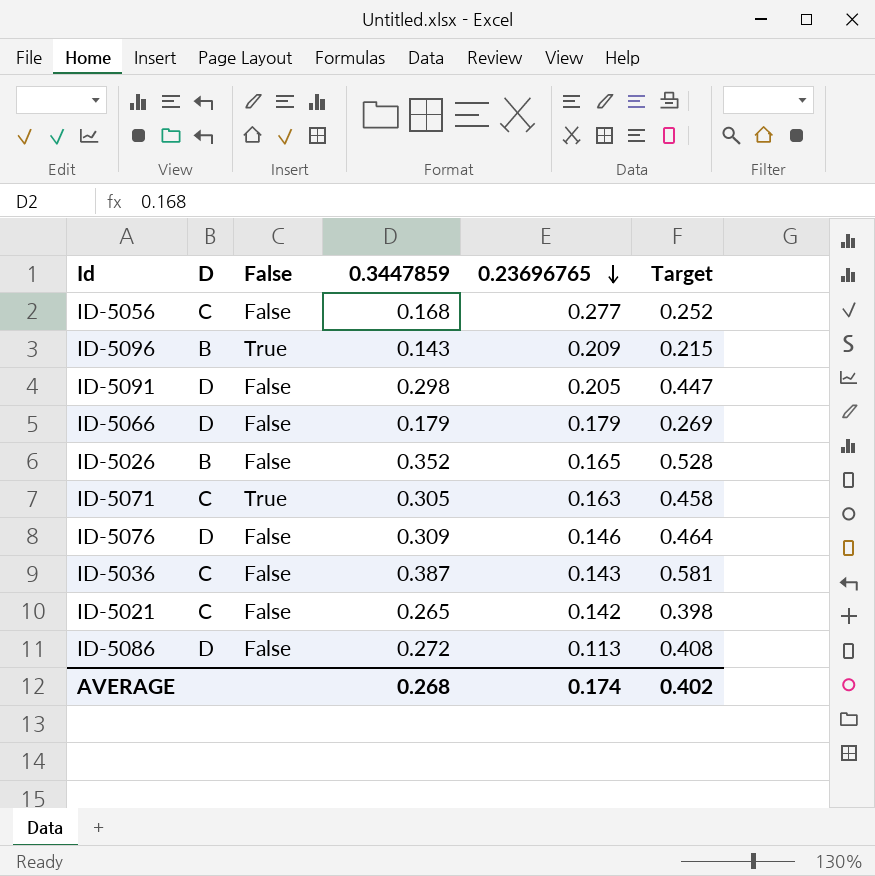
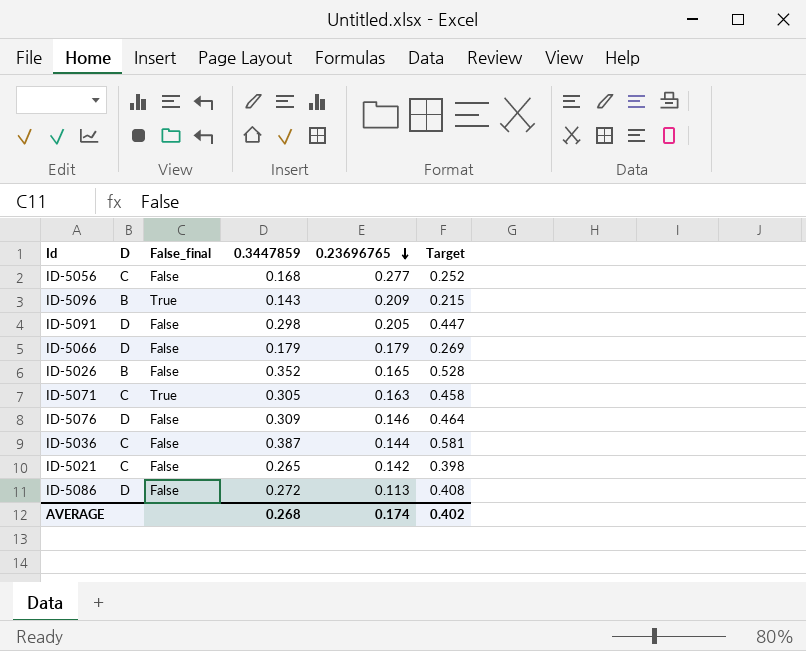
column name: False -> False_final
ID-5036 | 0.23696765: 0.143 -> 0.144

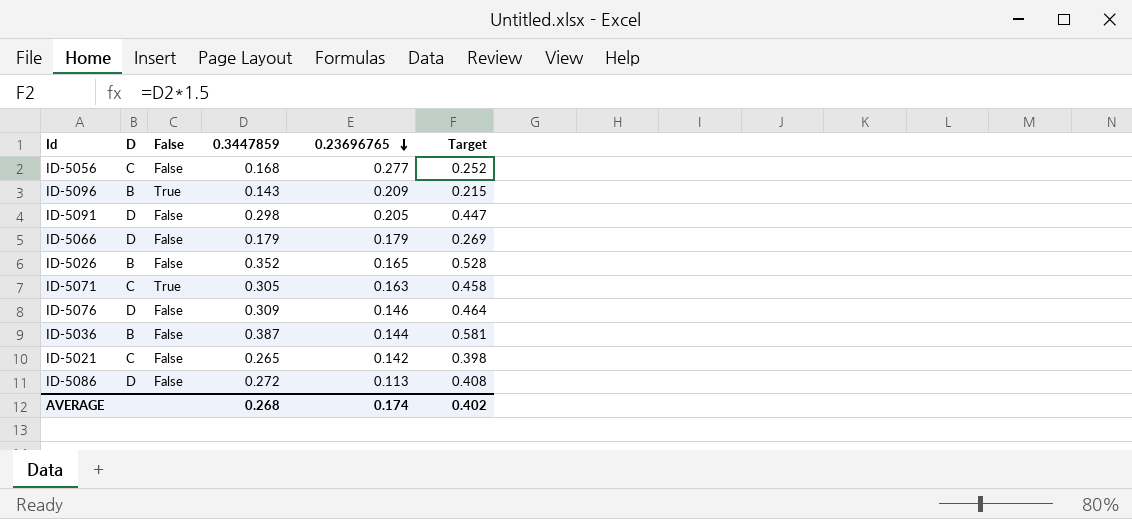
column name: False_final -> False
ID-5036 | D: C -> B

